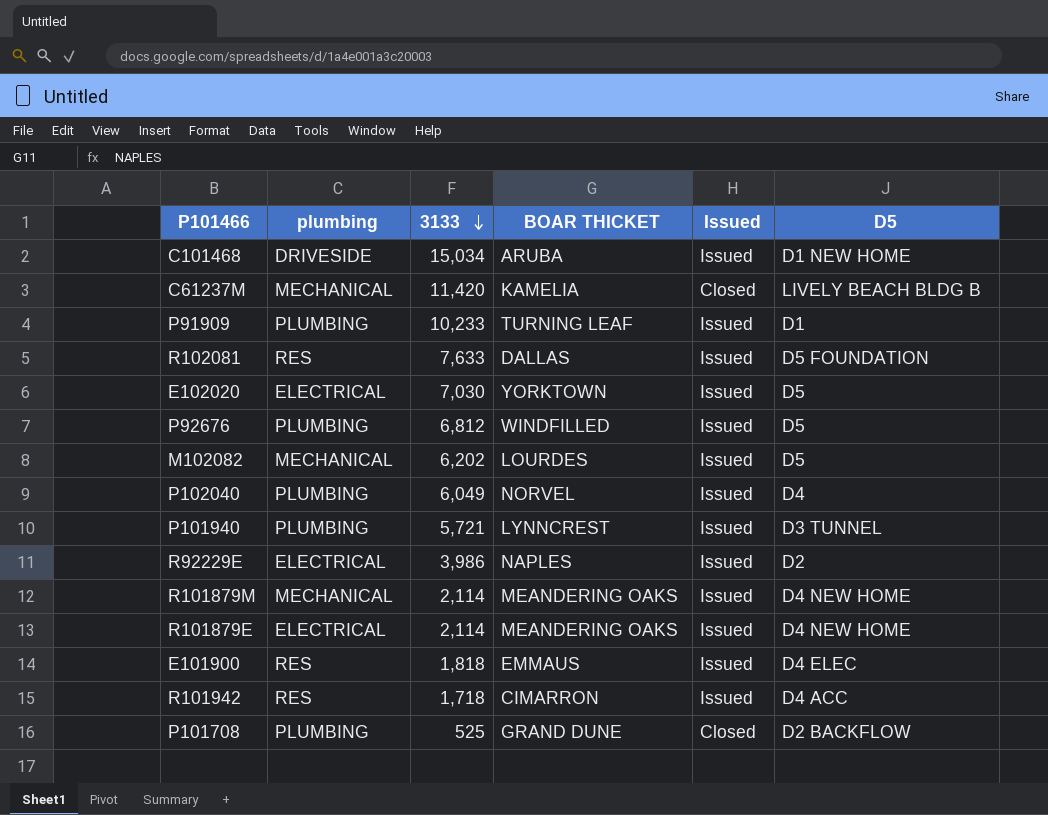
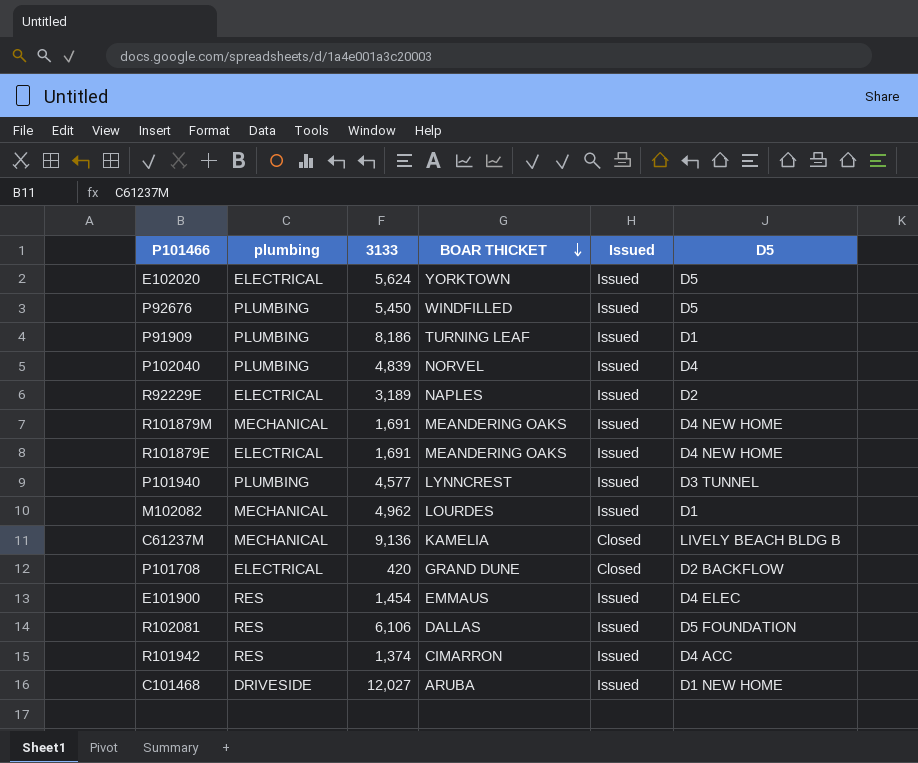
row order: 3133 descending -> BOAR THICKET descending
E102020 | 3133: 7,030 -> 5,624
P92676 | 3133: 6,812 -> 5,450
P91909 | 3133: 10,233 -> 8,186
P102040 | 3133: 6,049 -> 4,839
R92229E | 3133: 3,986 -> 3,189
R101879M | 3133: 2,114 -> 1,691
R101879E | 3133: 2,114 -> 1,691
P101940 | 3133: 5,721 -> 4,577
M102082 | 3133: 6,202 -> 4,962
M102082 | D5: D5 -> D1
C61237M | 3133: 11,420 -> 9,136
P101708 | plumbing: PLUMBING -> ELECTRICAL
P101708 | 3133: 525 -> 420
E101900 | 3133: 1,818 -> 1,454
R102081 | 3133: 7,633 -> 6,106
R101942 | 3133: 1,718 -> 1,374
C101468 | 3133: 15,034 -> 12,027

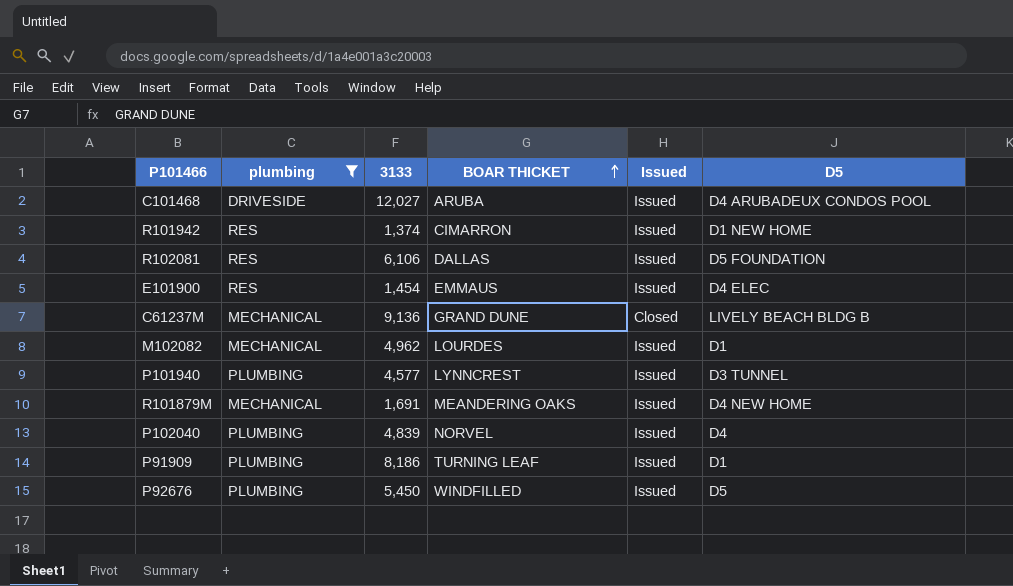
filter: none -> plumbing != ELECTRICAL
row order: BOAR THICKET descending -> BOAR THICKET ascending
C101468 | D5: D1 NEW HOME -> D4 ARUBADEUX CONDOS POOL
R101942 | D5: D4 ACC -> D1 NEW HOME
C61237M | BOAR THICKET: KAMELIA -> GRAND DUNE

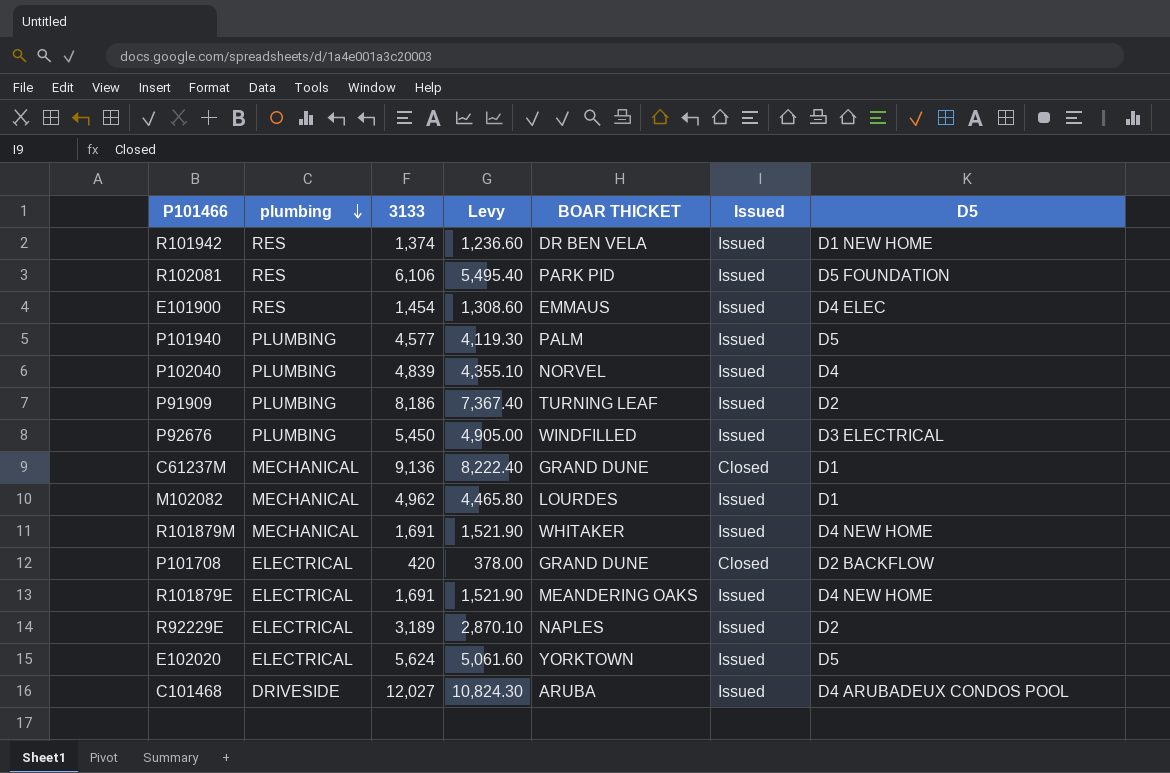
filter: plumbing != ELECTRICAL -> none
row order: BOAR THICKET ascending -> plumbing descending
column Levy | formula: none -> [3133] * 0.9
R101942 | BOAR THICKET: CIMARRON -> DR BEN VELA
R102081 | BOAR THICKET: DALLAS -> PARK PID
P101940 | BOAR THICKET: LYNNCREST -> PALM
P101940 | D5: D3 TUNNEL -> D5
P91909 | D5: D1 -> D2
P92676 | D5: D5 -> D3 ELECTRICAL
C61237M | D5: LIVELY BEACH BLDG B -> D1
R101879M | BOAR THICKET: MEANDERING OAKS -> WHITAKER

